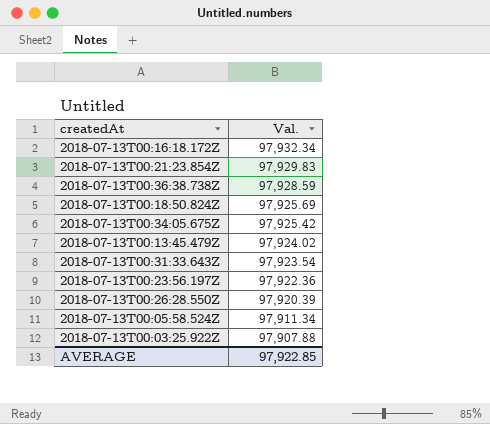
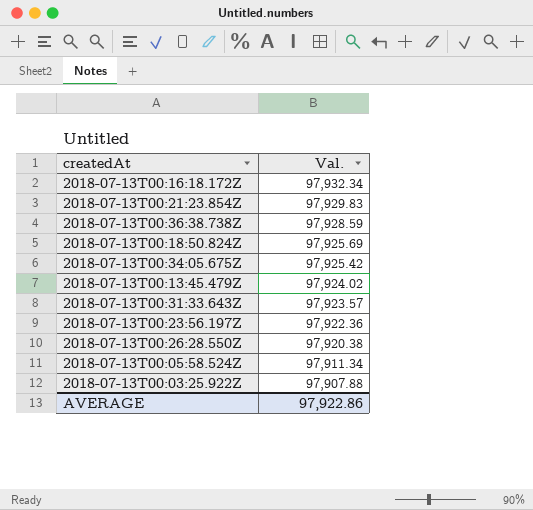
2018-07-13T00:31:33.643Z | Val.: 97,923.54 -> 97,923.57
2018-07-13T00:26:28.550Z | Val.: 97,920.39 -> 97,920.38
AVERAGE | Val.: 97,922.85 -> 97,922.86

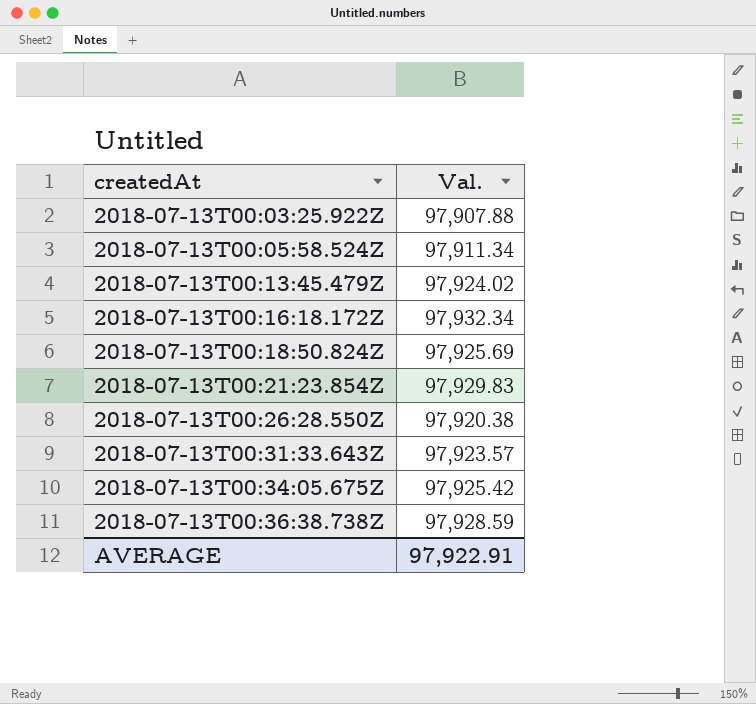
row order: Val. descending -> createdAt ascending
row 2018-07-13T00:23:56.197Z: 97,922.36 -> none
AVERAGE | Val.: 97,922.86 -> 97,922.91

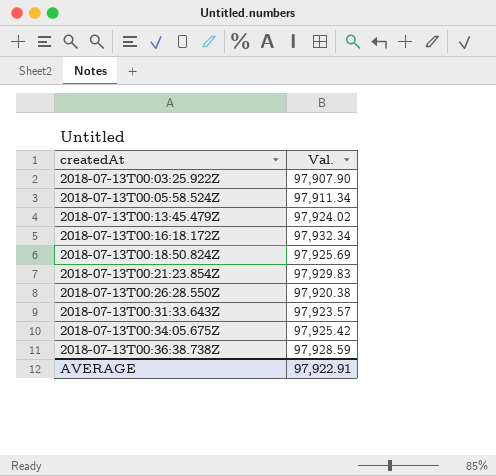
2018-07-13T00:03:25.922Z | Val.: 97,907.88 -> 97,907.90

